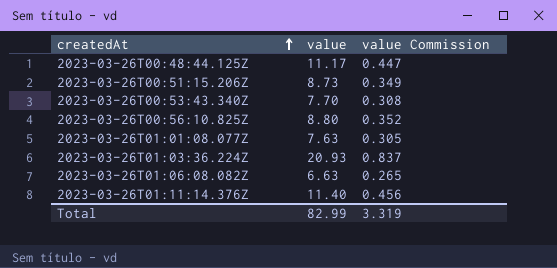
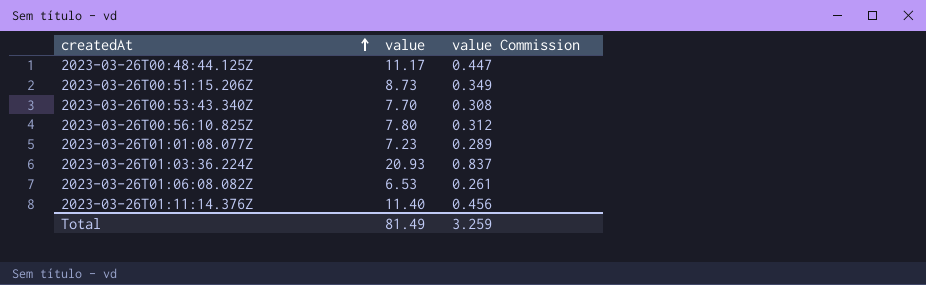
2023-03-26T00:56:10.825Z | value: 8.80 -> 7.80
2023-03-26T00:56:10.825Z | value Commission: 0.352 -> 0.312
2023-03-26T01:01:08.077Z | value: 7.63 -> 7.23
2023-03-26T01:01:08.077Z | value Commission: 0.305 -> 0.289
2023-03-26T01:06:08.082Z | value: 6.63 -> 6.53
2023-03-26T01:06:08.082Z | value Commission: 0.265 -> 0.261
Total | value: 82.99 -> 81.49
Total | value Commission: 3.319 -> 3.259

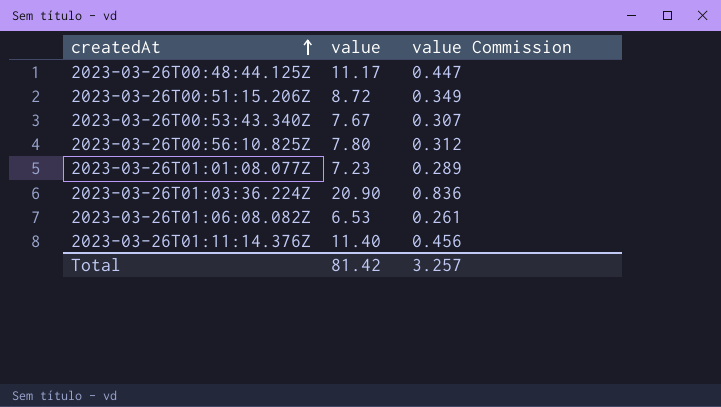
2023-03-26T00:51:15.206Z | value: 8.73 -> 8.72
2023-03-26T00:53:43.340Z | value: 7.70 -> 7.67
2023-03-26T00:53:43.340Z | value Commission: 0.308 -> 0.307
2023-03-26T01:03:36.224Z | value: 20.93 -> 20.90
2023-03-26T01:03:36.224Z | value Commission: 0.837 -> 0.836
Total | value: 81.49 -> 81.42
Total | value Commission: 3.259 -> 3.257

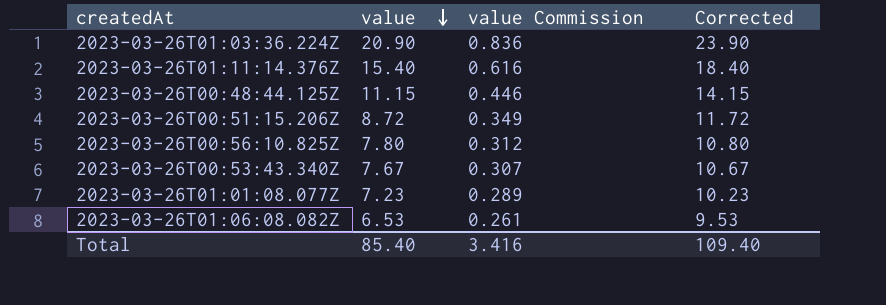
row order: createdAt ascending -> value descending
column Corrected | formula: none -> [value] + 3
2023-03-26T01:11:14.376Z | value: 11.40 -> 15.40
2023-03-26T01:11:14.376Z | value Commission: 0.456 -> 0.616
2023-03-26T00:48:44.125Z | value: 11.17 -> 11.15
2023-03-26T00:48:44.125Z | value Commission: 0.447 -> 0.446
Total | value: 81.42 -> 85.40
Total | value Commission: 3.257 -> 3.416

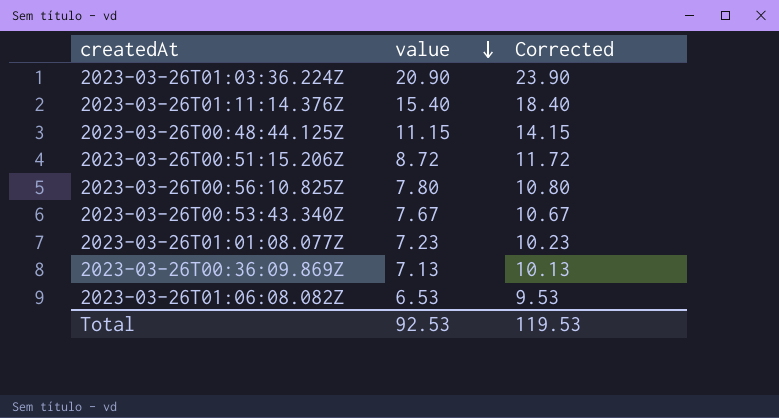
column value Commission | formula: [value] * 0.04 -> none
row 2023-03-26T00:36:09.869Z: none -> 7.13 | 10.13
Total | value: 85.40 -> 92.53
Total | Corrected: 109.40 -> 119.53

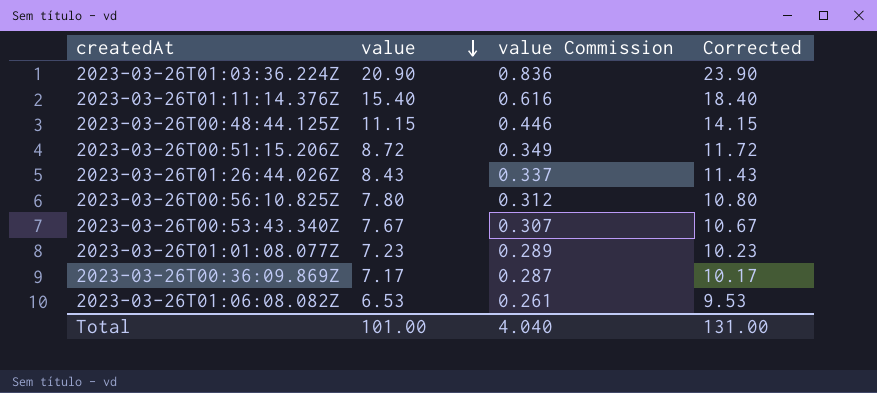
column value Commission | formula: none -> [value] * 0.04
row 2023-03-26T01:26:44.026Z: none -> 8.43 | 0.337 | 11.43
2023-03-26T00:36:09.869Z | value: 7.13 -> 7.17
2023-03-26T00:36:09.869Z | Corrected: 10.13 -> 10.17
Total | value: 92.53 -> 101.00
Total | Corrected: 119.53 -> 131.00

